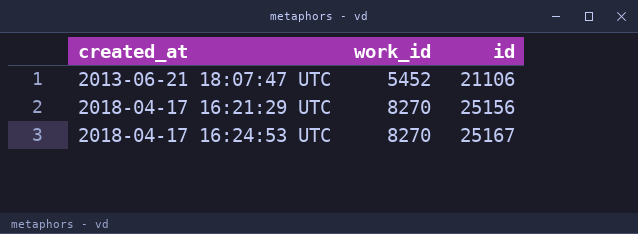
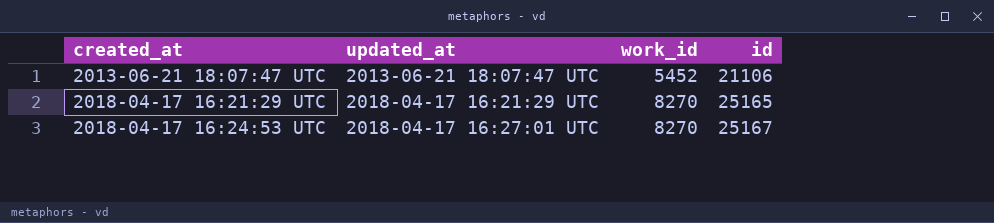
column updated_at | position: none -> 2
2018-04-17 16:21:29 UTC | id: 25156 -> 25165

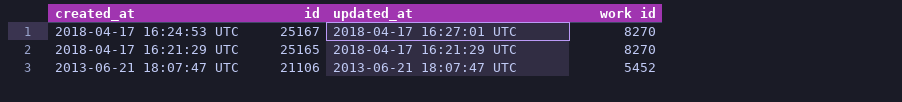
row order: created_at ascending -> created_at descending
column id | position: 4 -> 2
column name: work_id -> work id

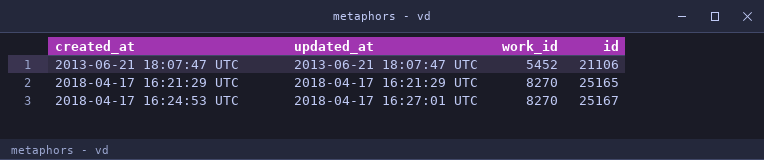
row order: created_at descending -> created_at ascending
column name: work id -> work_id
column id | position: 2 -> 4

